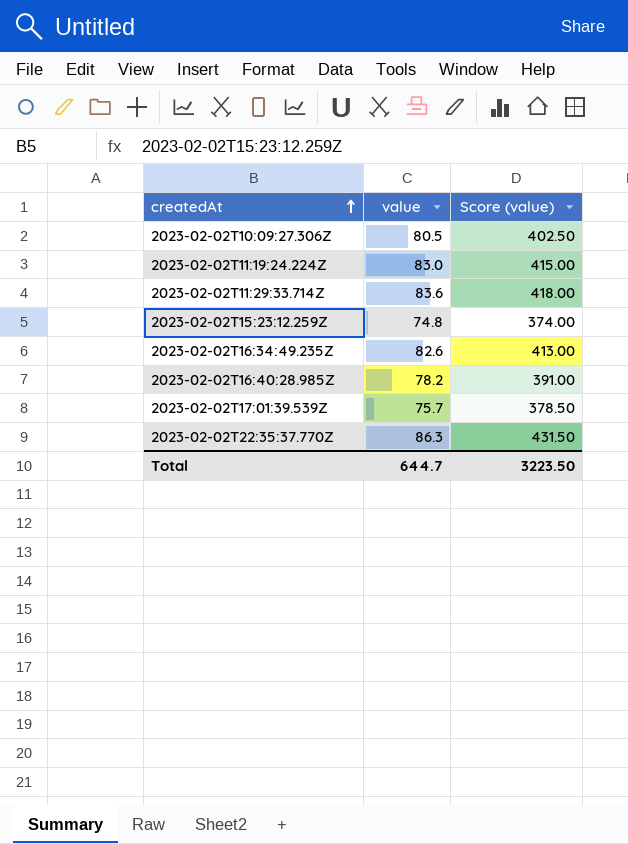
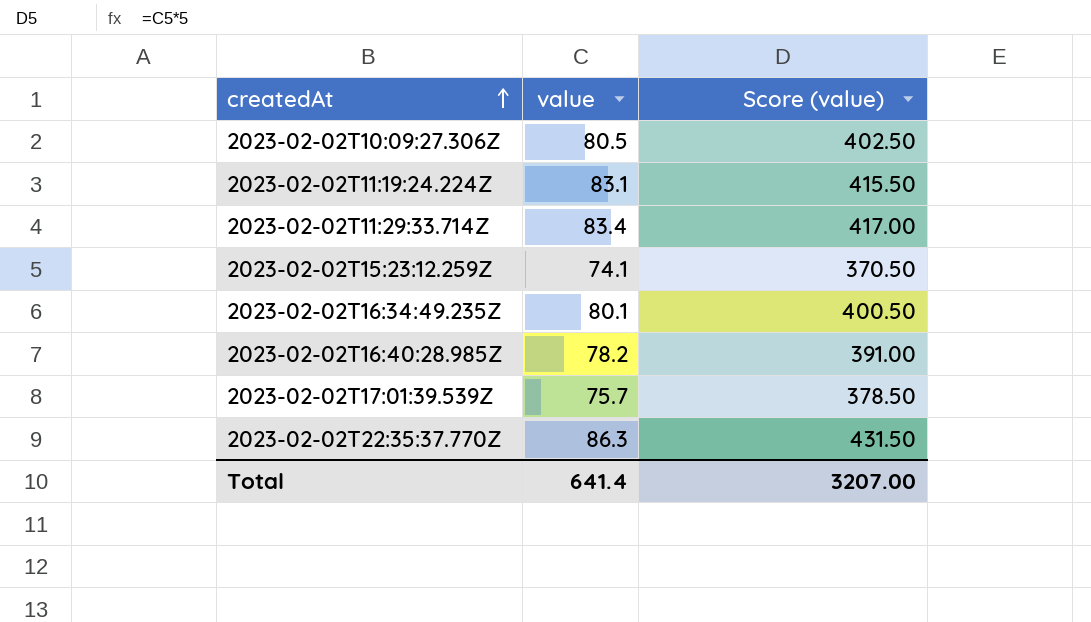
2023-02-02T11:19:24.224Z | value: 83.0 -> 83.1
2023-02-02T11:19:24.224Z | Score (value): 415.00 -> 415.50
2023-02-02T11:29:33.714Z | value: 83.6 -> 83.4
2023-02-02T11:29:33.714Z | Score (value): 418.00 -> 417.00
2023-02-02T15:23:12.259Z | value: 74.8 -> 74.1
2023-02-02T15:23:12.259Z | Score (value): 374.00 -> 370.50
2023-02-02T16:34:49.235Z | value: 82.6 -> 80.1
2023-02-02T16:34:49.235Z | Score (value): 413.00 -> 400.50
Total | value: 644.7 -> 641.4
Total | Score (value): 3223.50 -> 3207.00

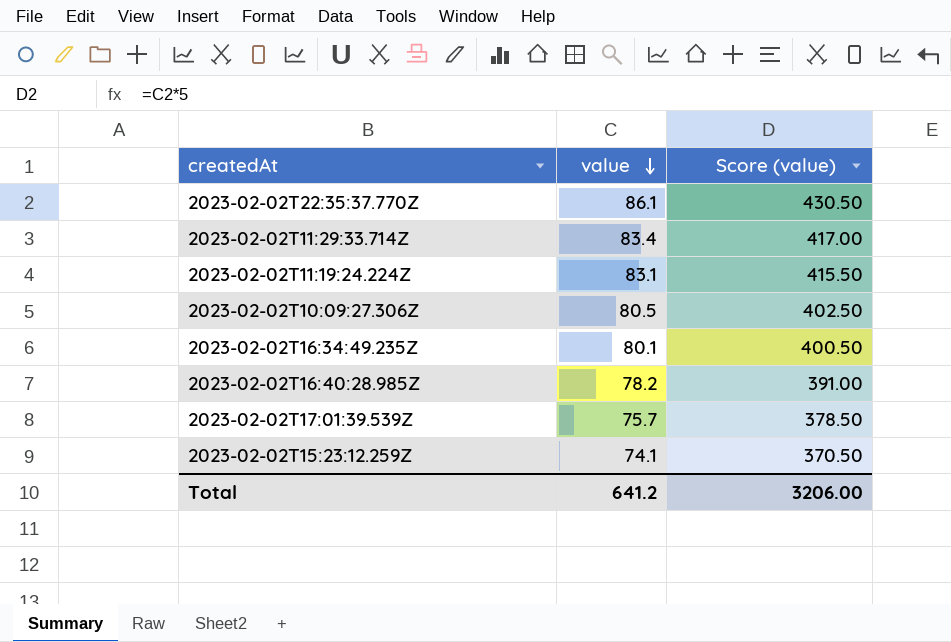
row order: createdAt ascending -> value descending
2023-02-02T22:35:37.770Z | value: 86.3 -> 86.1
2023-02-02T22:35:37.770Z | Score (value): 431.50 -> 430.50
Total | value: 641.4 -> 641.2
Total | Score (value): 3207.00 -> 3206.00

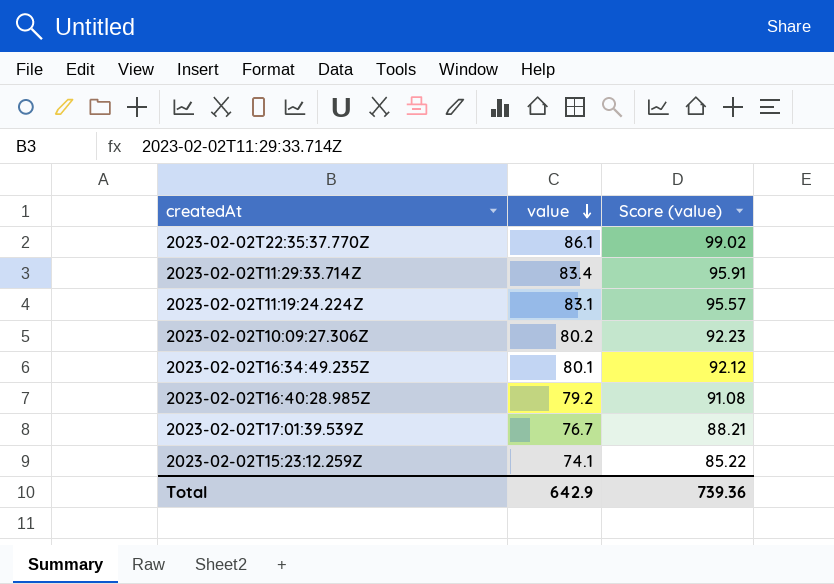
column Score (value) | formula: [value] * 5 -> [value] * 1.15
2023-02-02T10:09:27.306Z | value: 80.5 -> 80.2
2023-02-02T16:40:28.985Z | value: 78.2 -> 79.2
2023-02-02T17:01:39.539Z | value: 75.7 -> 76.7
Total | value: 641.2 -> 642.9
Total | Score (value): 3206.00 -> 739.36

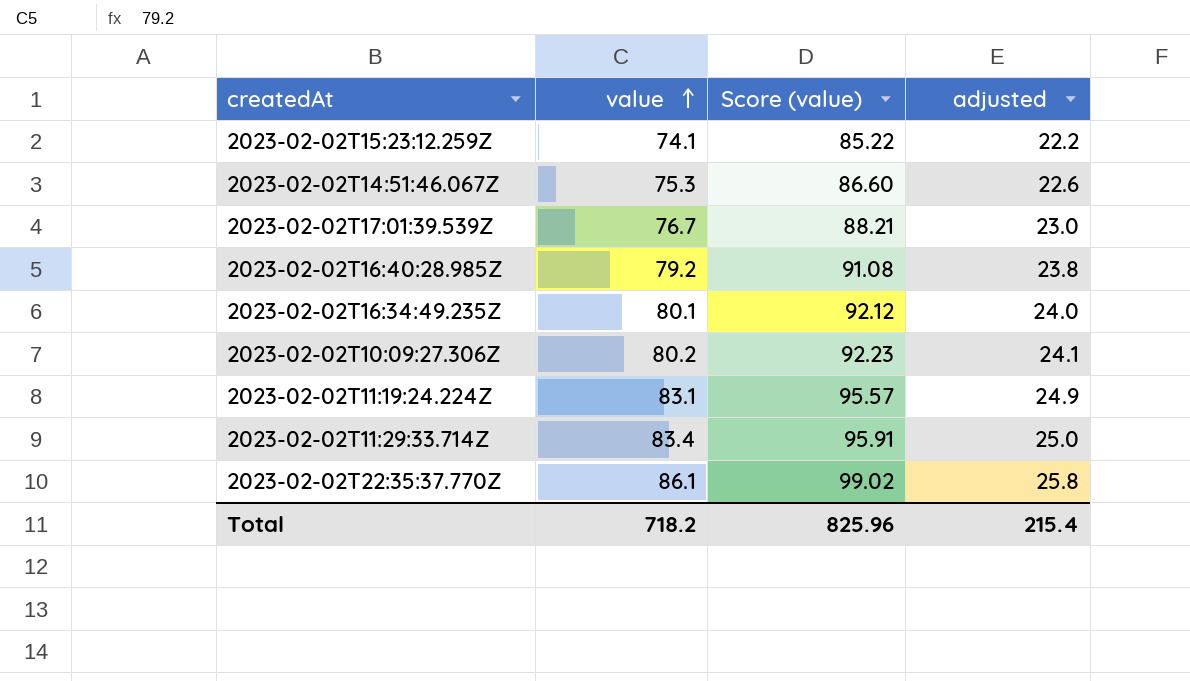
row order: value descending -> value ascending
column adjusted | formula: none -> [value] * 0.3
row 2023-02-02T14:51:46.067Z: none -> 75.3 | 86.60 | 22.6
Total | value: 642.9 -> 718.2
Total | Score (value): 739.36 -> 825.96

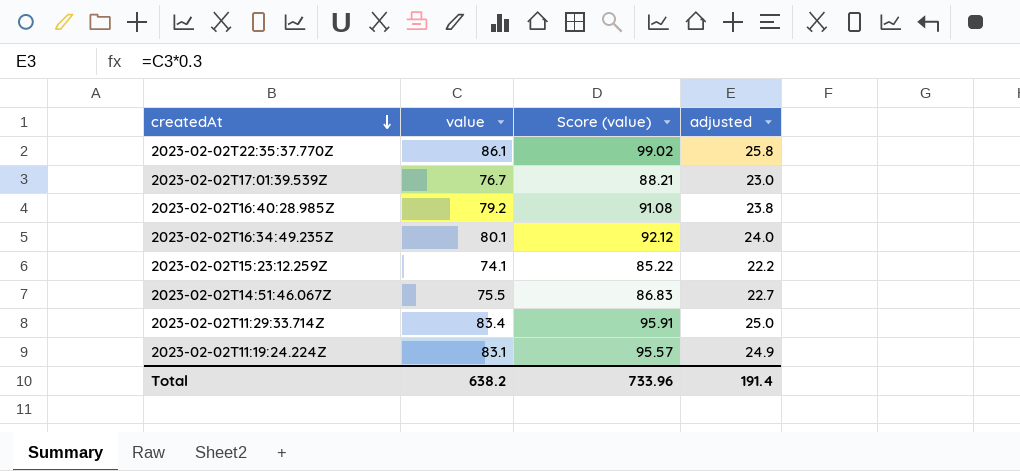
row order: value ascending -> createdAt descending
row 2023-02-02T10:09:27.306Z: 80.2 | 92.23 | 24.1 -> none
2023-02-02T14:51:46.067Z | value: 75.3 -> 75.5
2023-02-02T14:51:46.067Z | Score (value): 86.60 -> 86.83
2023-02-02T14:51:46.067Z | adjusted: 22.6 -> 22.7
Total | value: 718.2 -> 638.2
Total | Score (value): 825.96 -> 733.96
Total | adjusted: 215.4 -> 191.4

